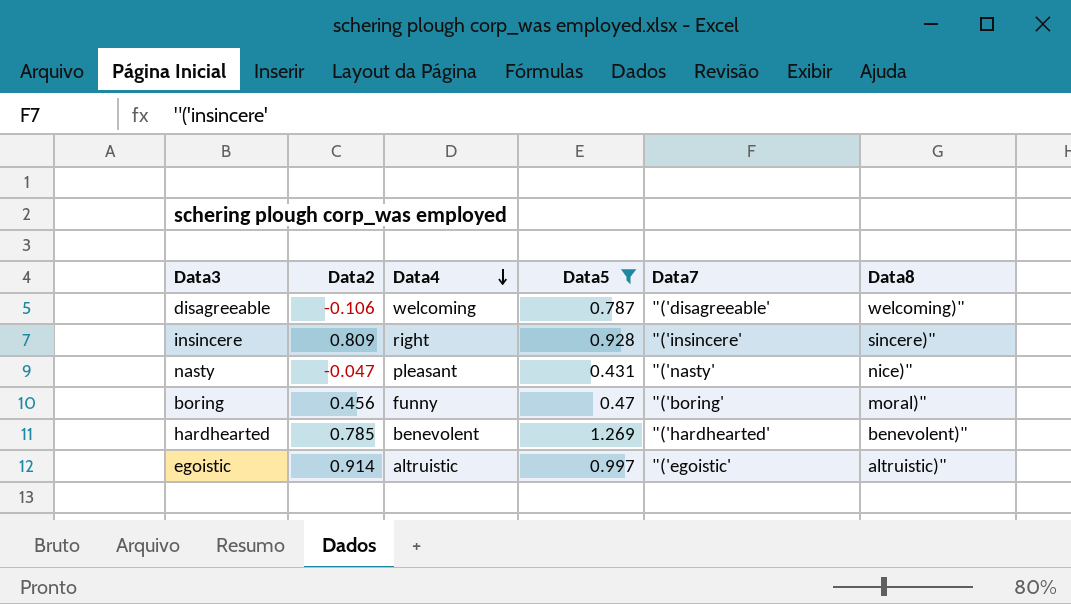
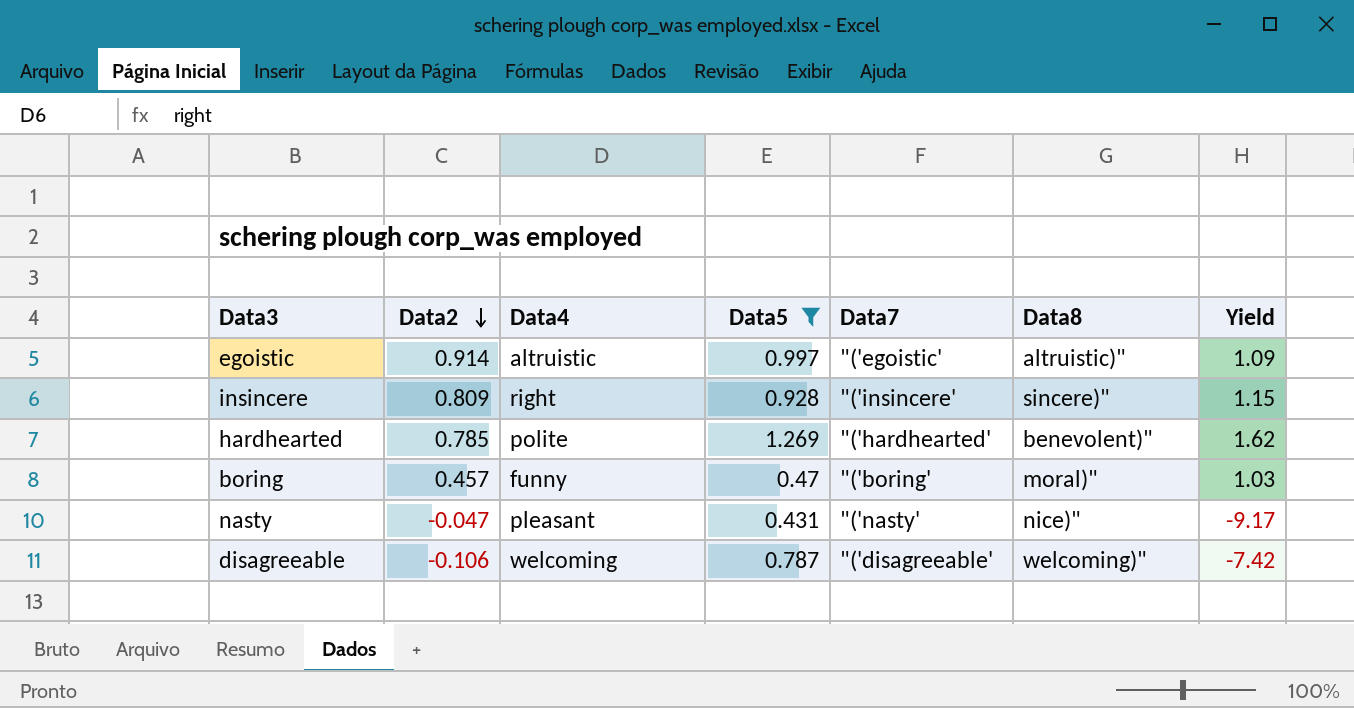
row order: Data4 descending -> Data2 descending
column Yield | formula: none -> [Data5] / [Data2]
hardhearted | Data4: benevolent -> polite
boring | Data2: 0.456 -> 0.457

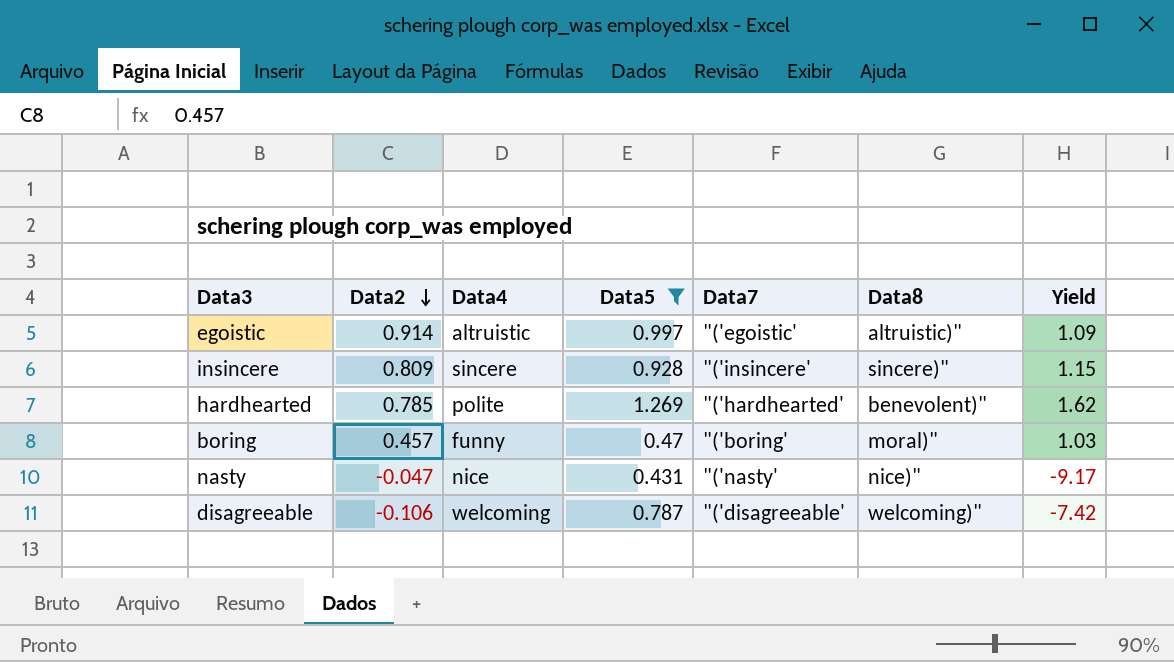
insincere | Data4: right -> sincere
nasty | Data4: pleasant -> nice

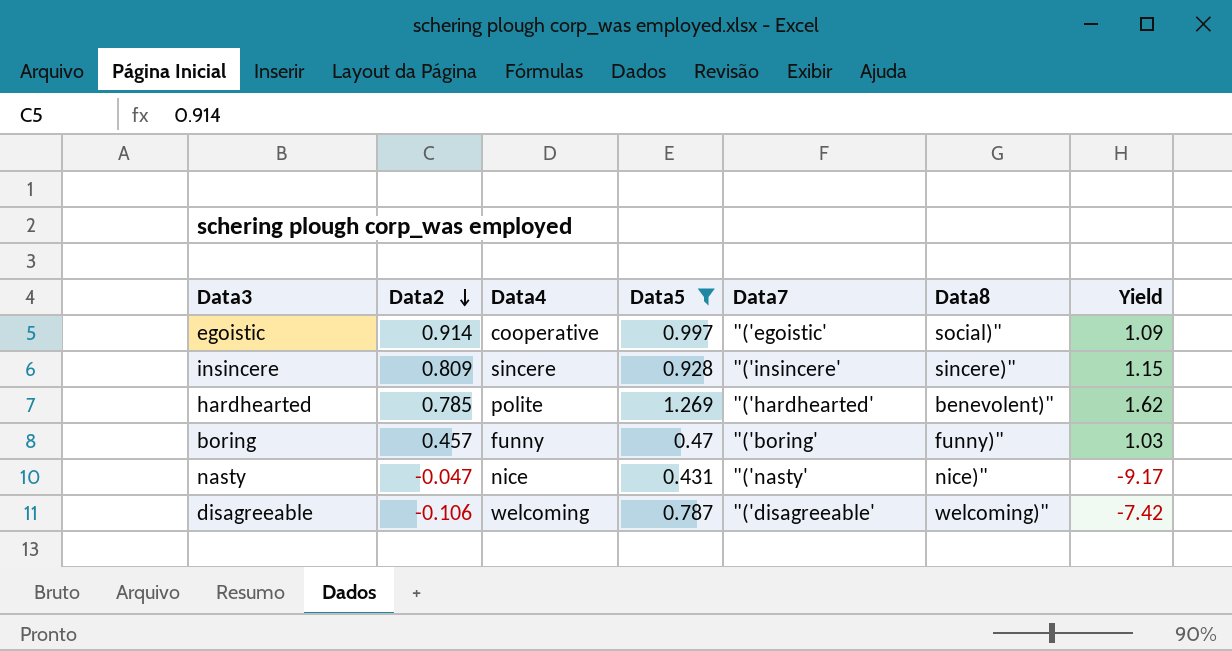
egoistic | Data4: altruistic -> cooperative
egoistic | Data8: altruistic)" -> social)"
boring | Data8: moral)" -> funny)"

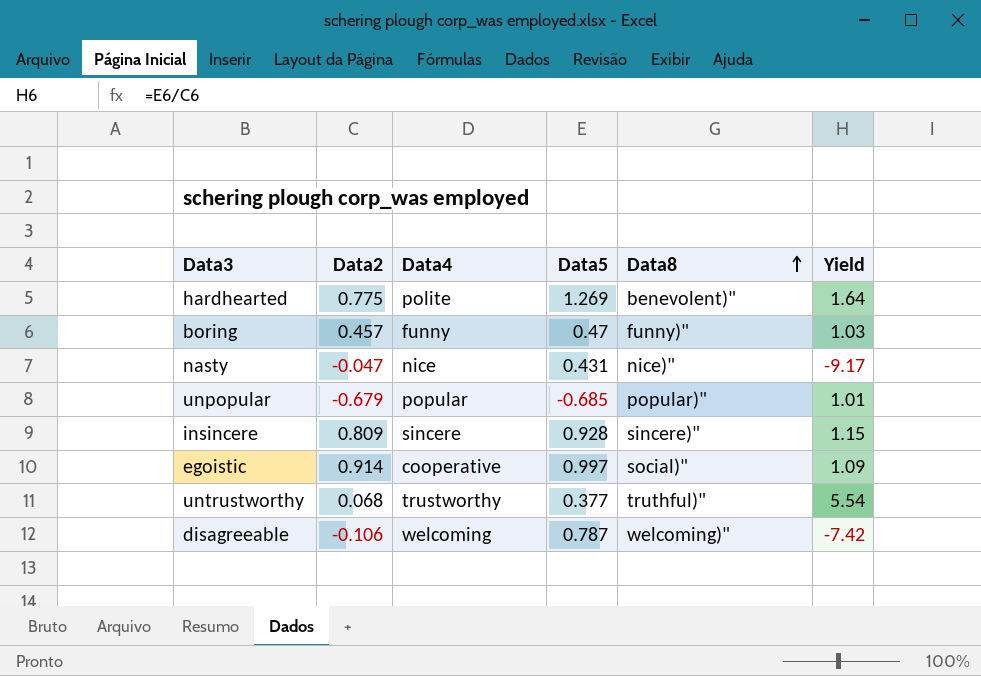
filter: Data5 >= 0.431 -> none
row order: Data2 descending -> Data8 ascending
column Data7 | position: 5 -> none
hardhearted | Data2: 0.785 -> 0.775
hardhearted | Yield: 1.62 -> 1.64

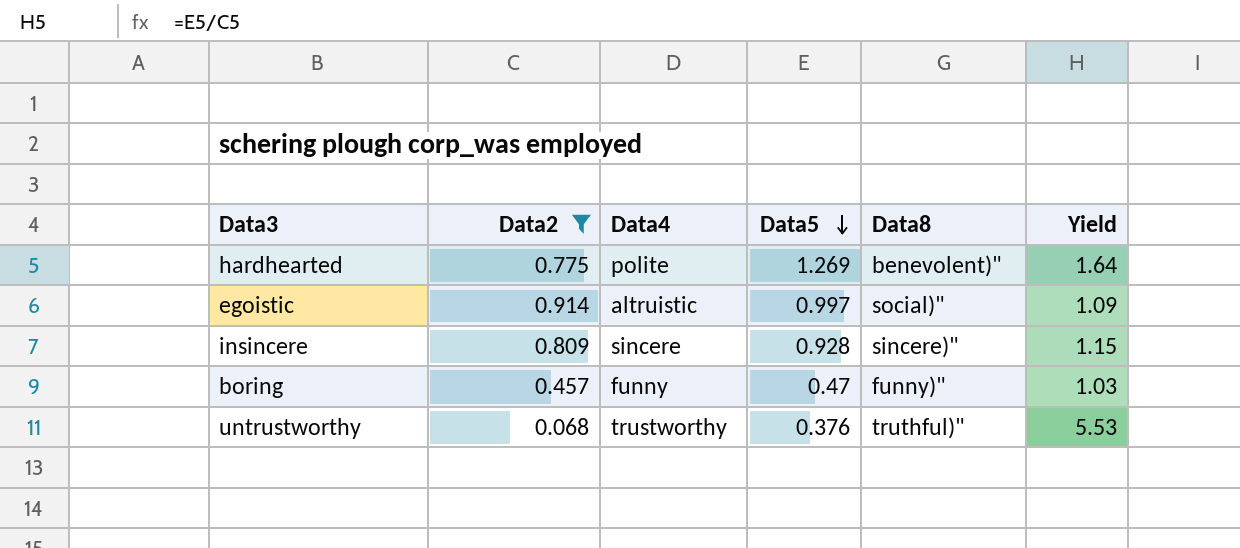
filter: none -> Data2 >= 0.068
row order: Data8 ascending -> Data5 descending
egoistic | Data4: cooperative -> altruistic
untrustworthy | Data5: 0.377 -> 0.376
untrustworthy | Yield: 5.54 -> 5.53

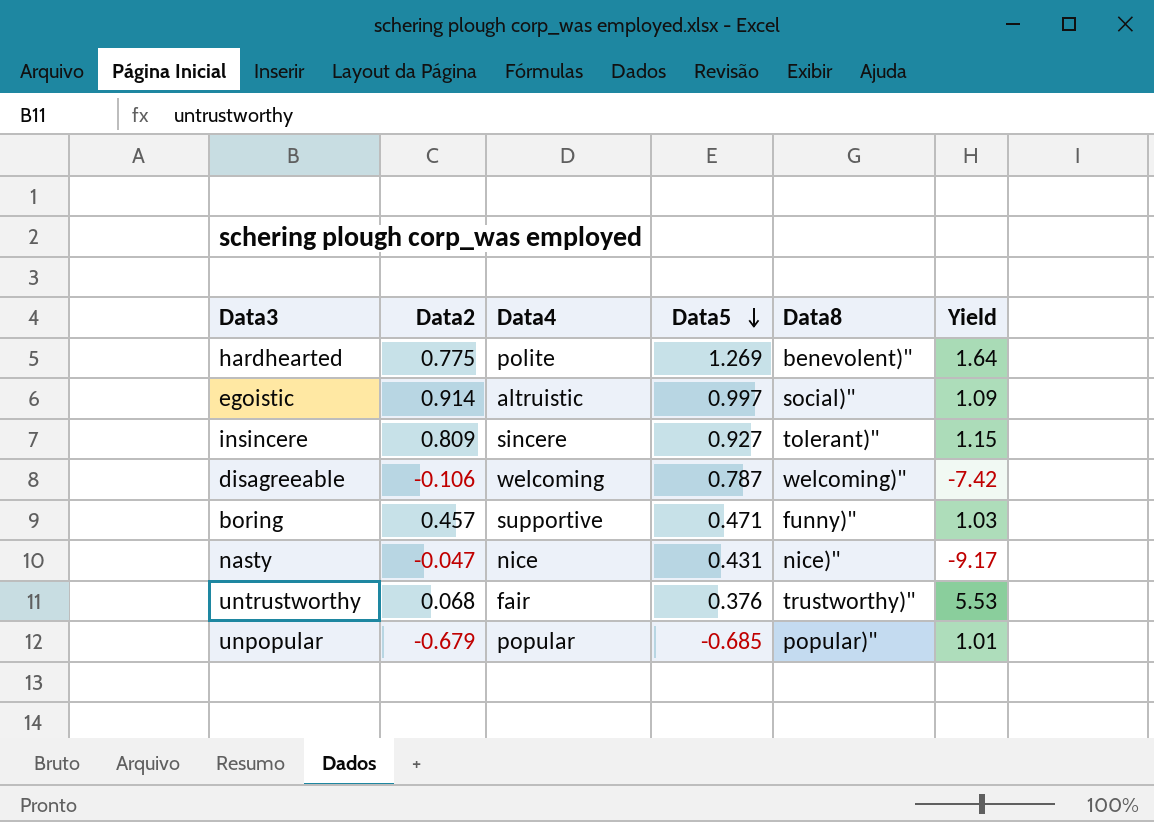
filter: Data2 >= 0.068 -> none
insincere | Data5: 0.928 -> 0.927
insincere | Data8: sincere)" -> tolerant)"
boring | Data4: funny -> supportive
boring | Data5: 0.47 -> 0.471
untrustworthy | Data4: trustworthy -> fair
untrustworthy | Data8: truthful)" -> trustworthy)"

